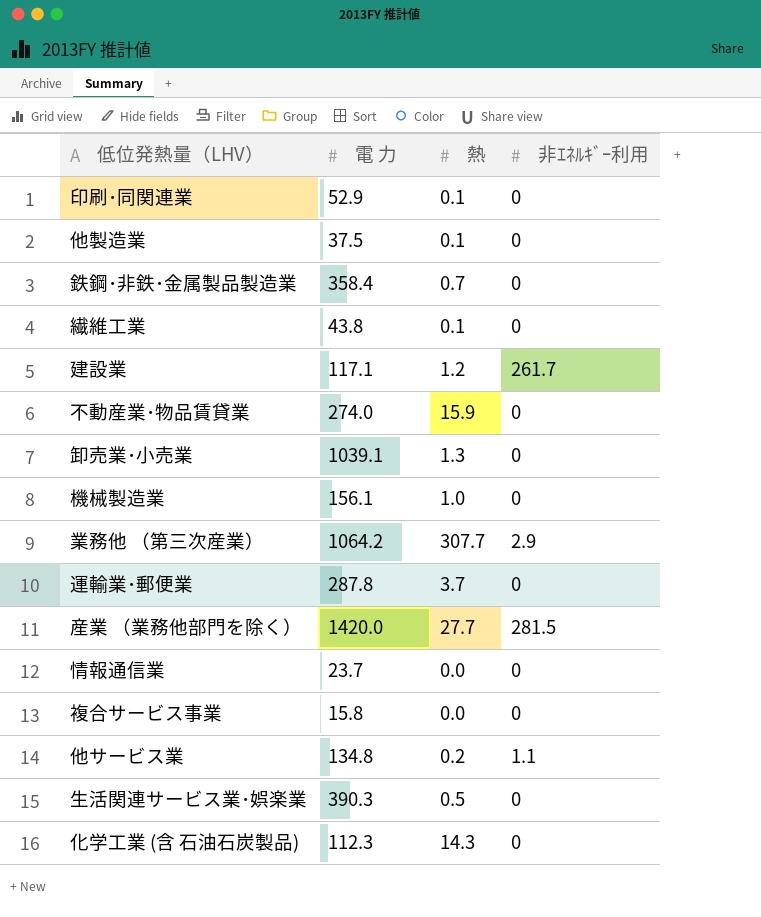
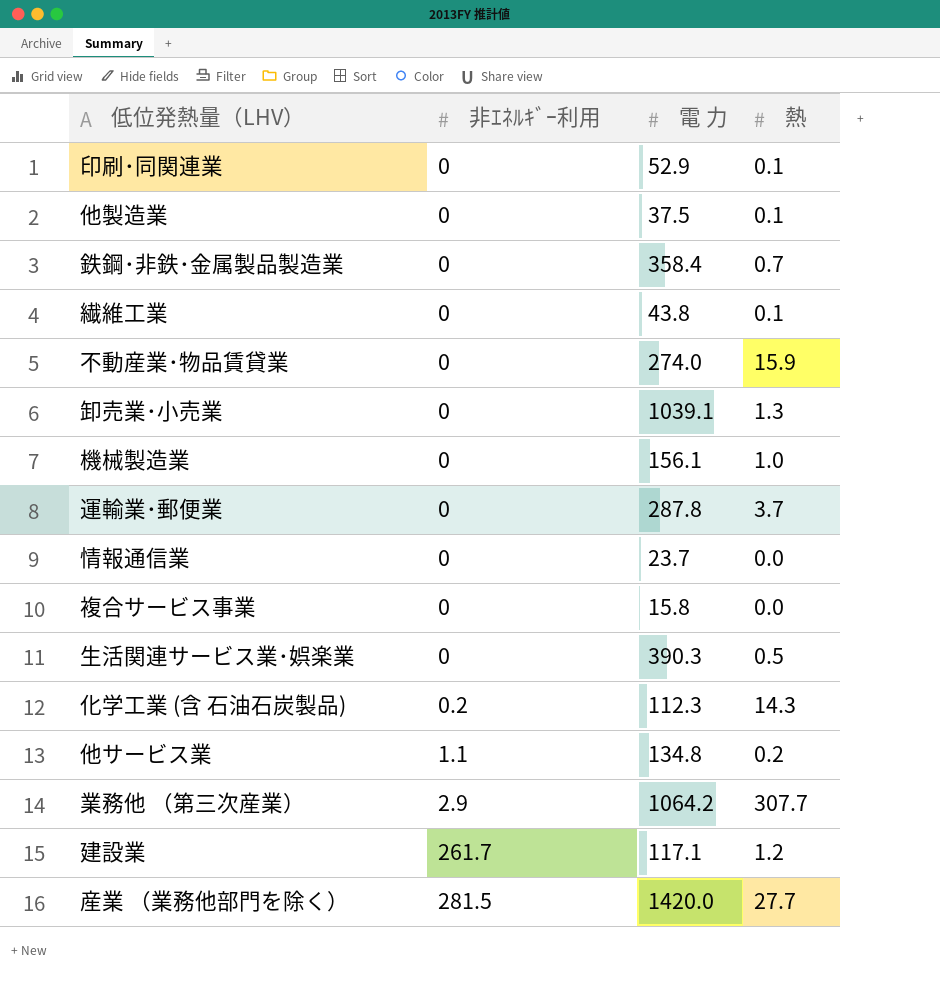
row order: none -> 非ｴﾈﾙｷﾞｰ利用 ascending
column 非ｴﾈﾙｷﾞｰ利用 | position: 4 -> 2
化学工業 (含 石油石炭製品) | 非ｴﾈﾙｷﾞｰ利用: 0 -> 0.2

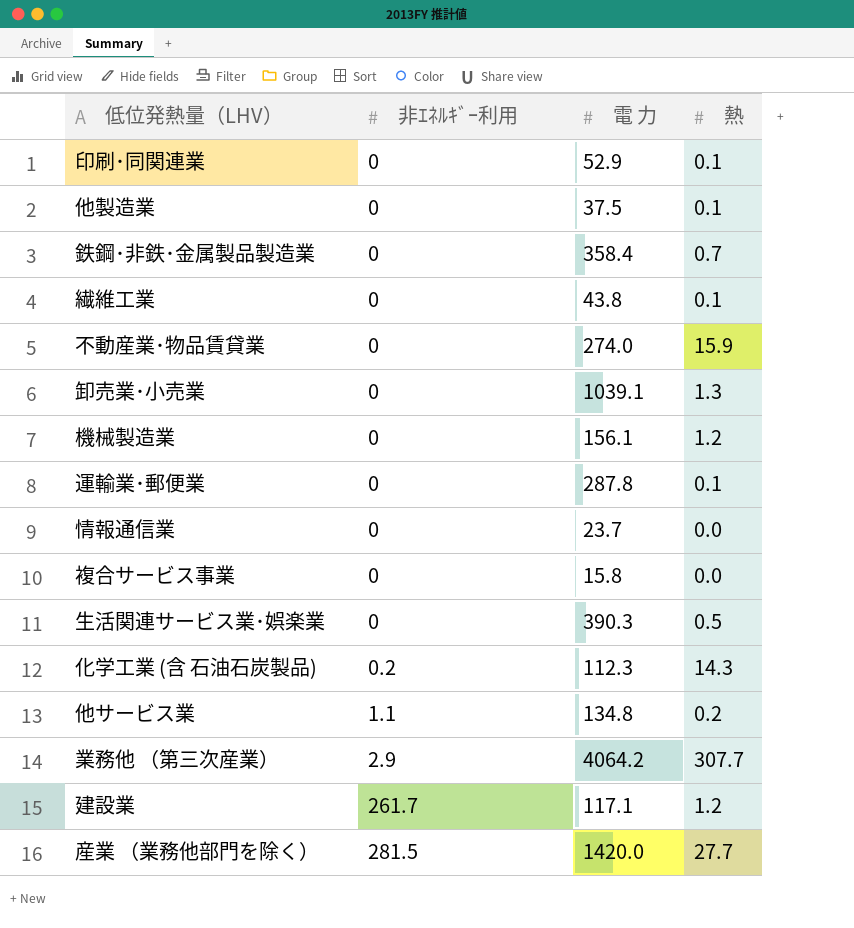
機械製造業 | 熱: 1.0 -> 1.2
運輸業･郵便業 | 熱: 3.7 -> 0.1
業務他 （第三次産業） | 電 力: 1064.2 -> 4064.2

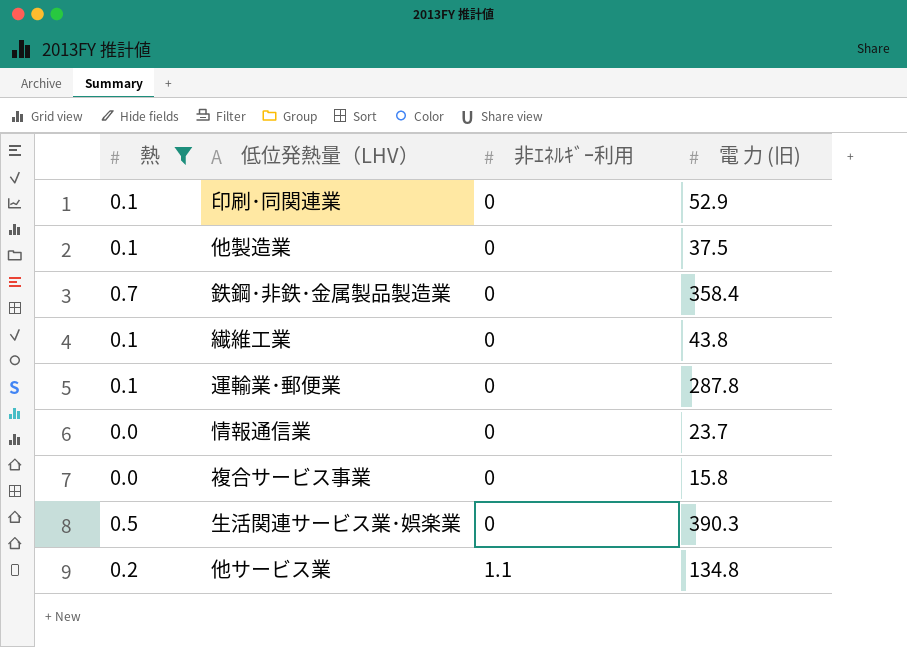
filter: none -> 熱 <= 0.7
column 熱 | position: 4 -> 1
column name: 電 力 -> 電 力 (旧)

